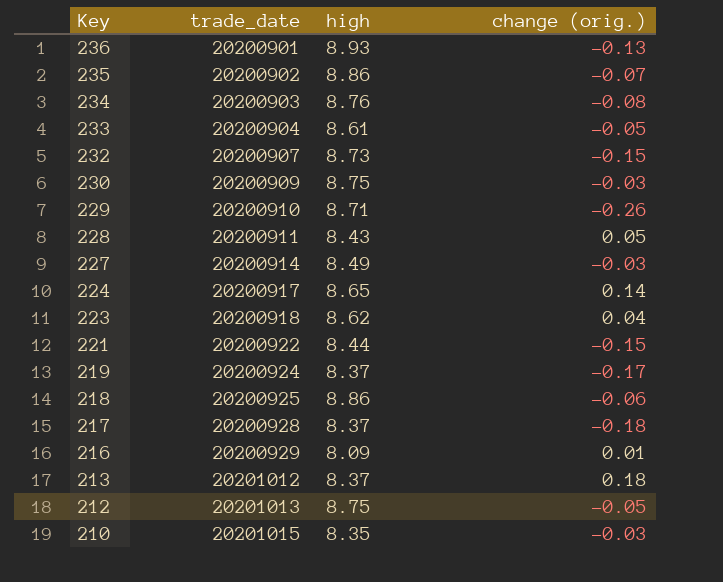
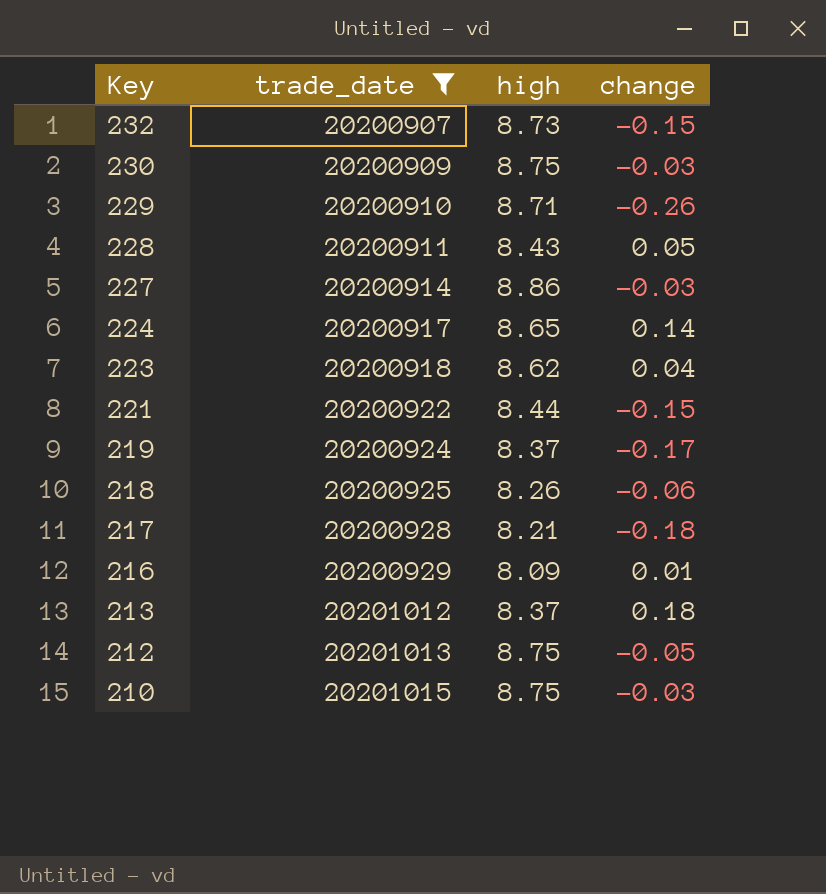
filter: none -> trade_date >= 20200907
column name: change (orig.) -> change
227 | high: 8.49 -> 8.86
218 | high: 8.86 -> 8.26
217 | high: 8.37 -> 8.21
210 | high: 8.35 -> 8.75

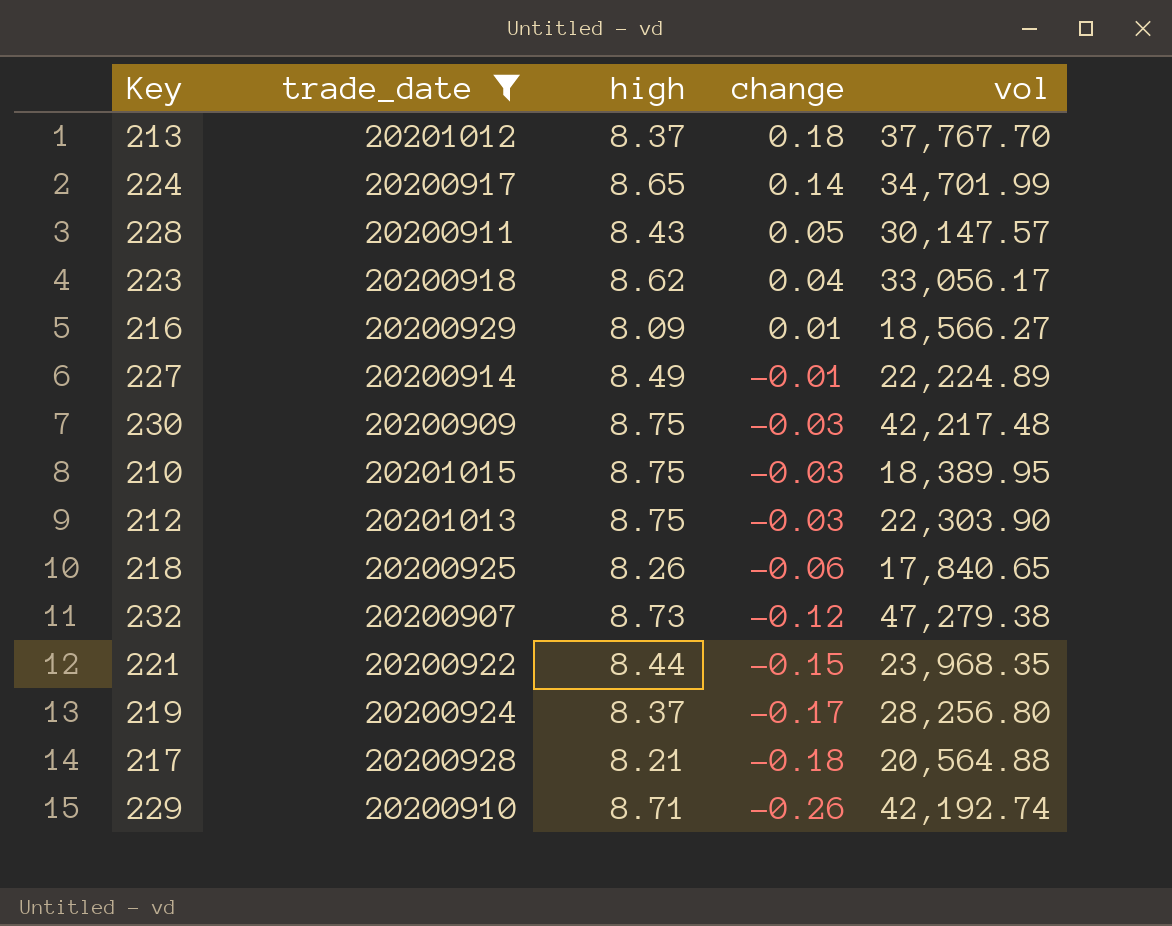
row order: Key descending -> change descending
column vol | position: none -> 5
227 | high: 8.86 -> 8.49
227 | change: -0.03 -> -0.01
212 | change: -0.05 -> -0.03
232 | change: -0.15 -> -0.12

